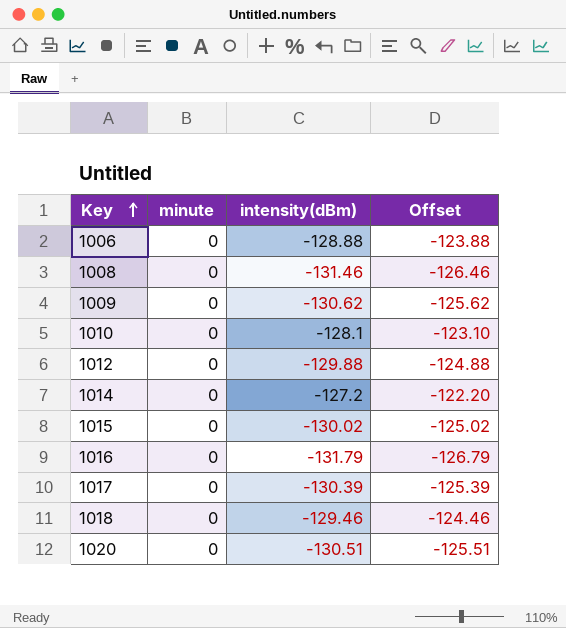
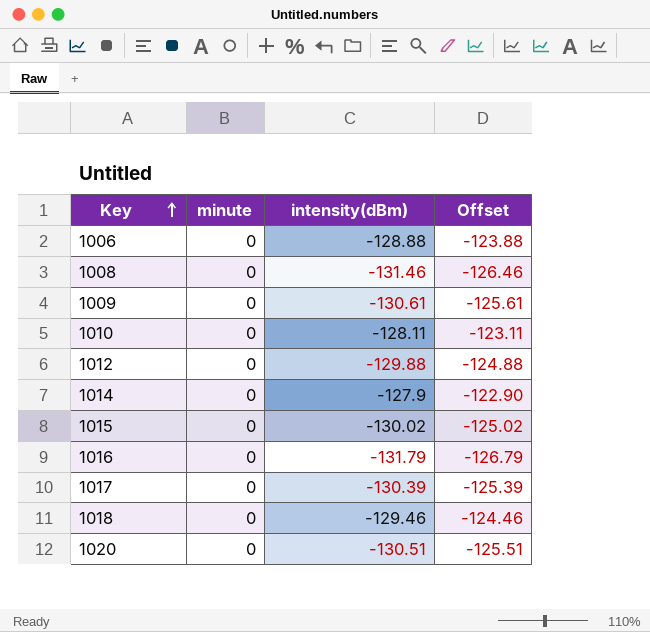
1009 | intensity(dBm): -130.62 -> -130.61
1009 | Offset: -125.62 -> -125.61
1010 | intensity(dBm): -128.1 -> -128.11
1010 | Offset: -123.10 -> -123.11
1014 | intensity(dBm): -127.2 -> -127.9
1014 | Offset: -122.20 -> -122.90

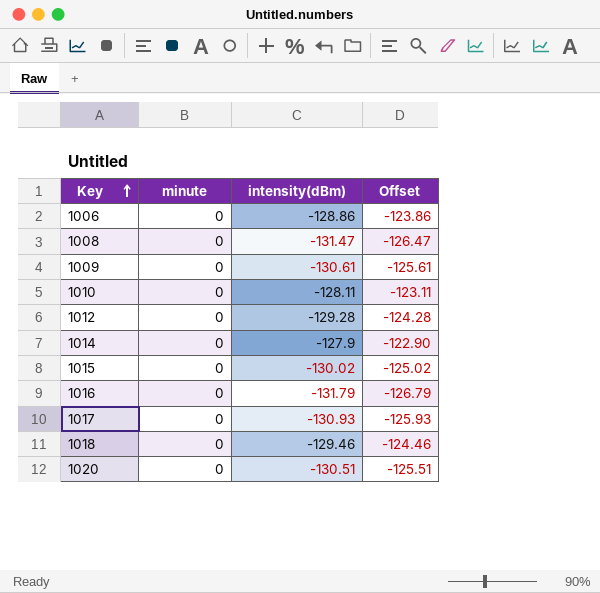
1006 | intensity(dBm): -128.88 -> -128.86
1006 | Offset: -123.88 -> -123.86
1008 | intensity(dBm): -131.46 -> -131.47
1008 | Offset: -126.46 -> -126.47
1012 | intensity(dBm): -129.88 -> -129.28
1012 | Offset: -124.88 -> -124.28
1017 | intensity(dBm): -130.39 -> -130.93
1017 | Offset: -125.39 -> -125.93

